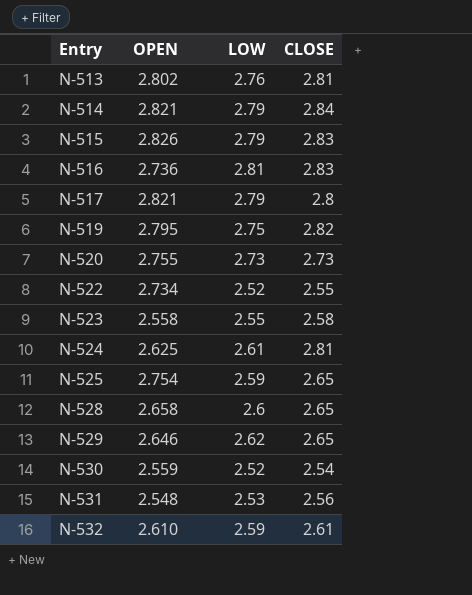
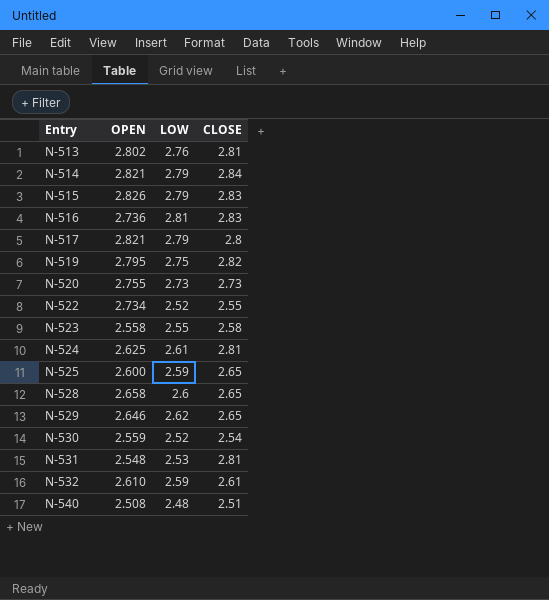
N-525 | OPEN: 2.754 -> 2.600
N-531 | CLOSE: 2.56 -> 2.81
row N-540: none -> 2.508 | 2.48 | 2.51

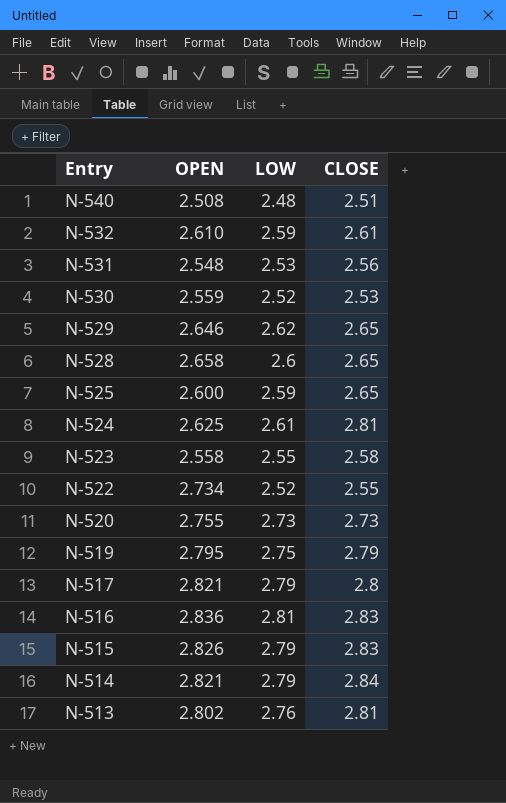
row order: Entry ascending -> Entry descending
N-531 | CLOSE: 2.81 -> 2.56
N-530 | CLOSE: 2.54 -> 2.53
N-519 | CLOSE: 2.82 -> 2.79
N-516 | OPEN: 2.736 -> 2.836

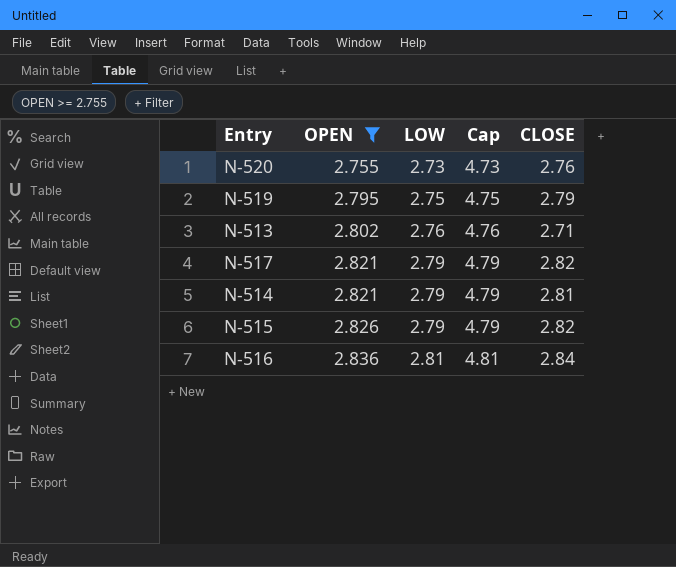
filter: none -> OPEN >= 2.755
row order: Entry descending -> OPEN ascending
column Cap | formula: none -> [LOW] + 2
N-520 | CLOSE: 2.73 -> 2.76
N-513 | CLOSE: 2.81 -> 2.71
N-517 | CLOSE: 2.8 -> 2.82
N-514 | CLOSE: 2.84 -> 2.81
N-515 | CLOSE: 2.83 -> 2.82
N-516 | CLOSE: 2.83 -> 2.84

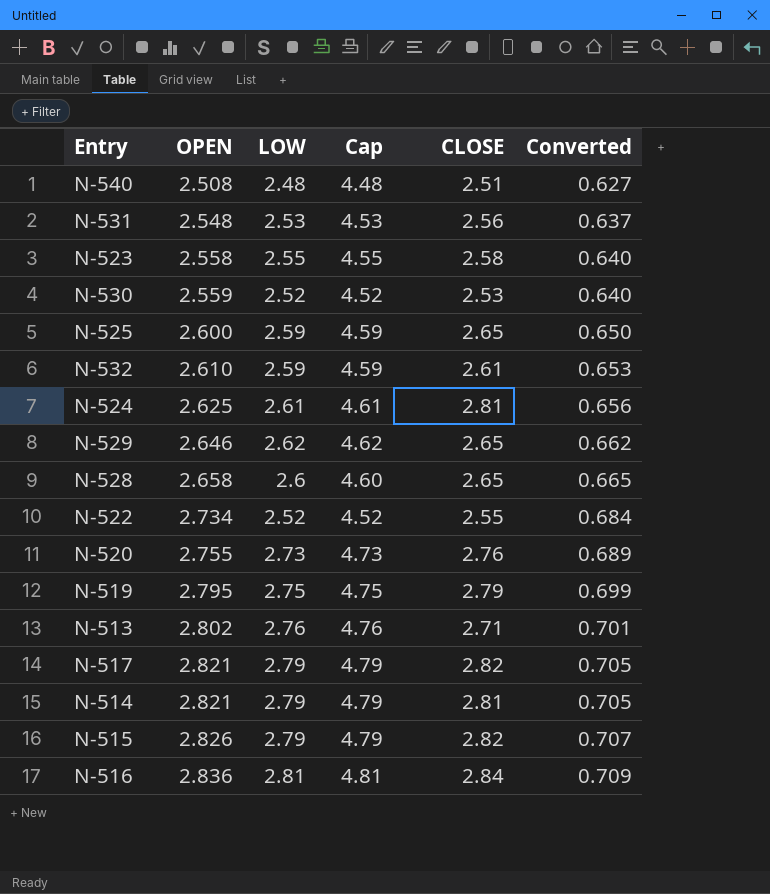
filter: OPEN >= 2.755 -> none
column Converted | formula: none -> [OPEN] * 0.25

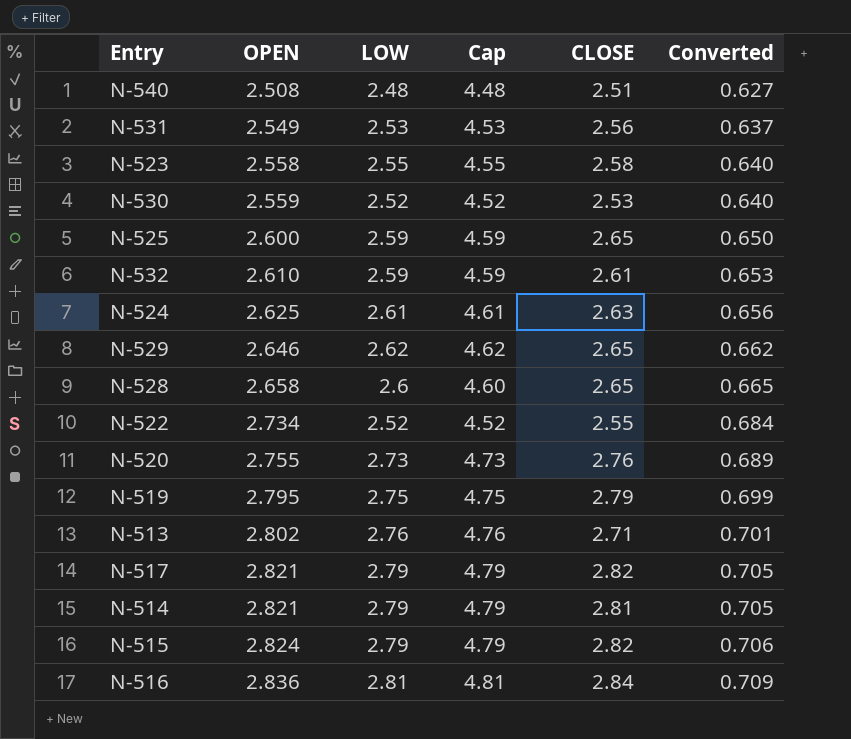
N-531 | OPEN: 2.548 -> 2.549
N-524 | CLOSE: 2.81 -> 2.63
N-515 | OPEN: 2.826 -> 2.824
N-515 | Converted: 0.707 -> 0.706

